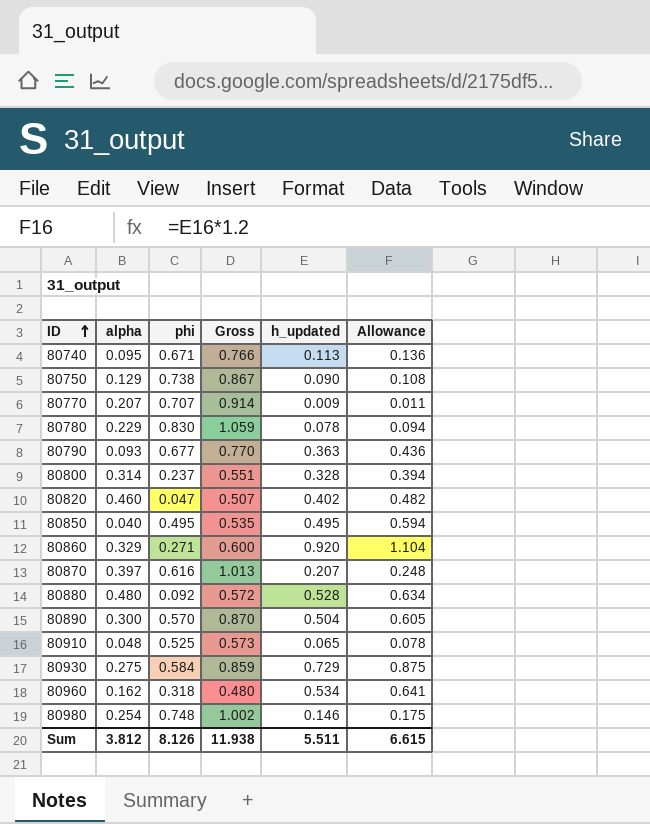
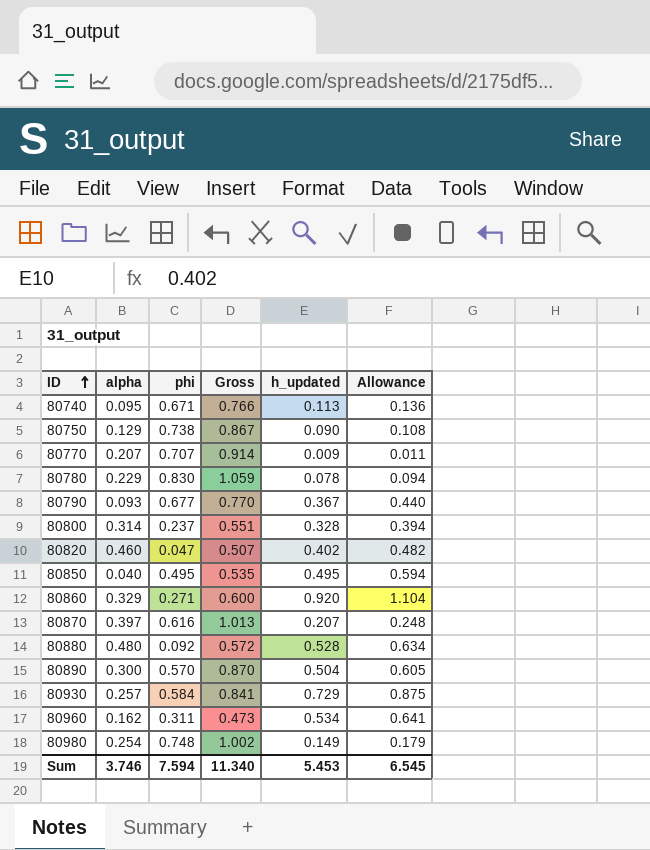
row 80910: 0.048 | 0.525 | 0.573 | 0.065 | 0.078 -> none
80790 | h_updated: 0.363 -> 0.367
80790 | Allowance: 0.436 -> 0.440
80930 | alpha: 0.275 -> 0.257
80930 | Gross: 0.859 -> 0.841
80960 | phi: 0.318 -> 0.311
80960 | Gross: 0.480 -> 0.473
80980 | h_updated: 0.146 -> 0.149
80980 | Allowance: 0.175 -> 0.179
Sum | alpha: 3.812 -> 3.746
Sum | phi: 8.126 -> 7.594
Sum | Gross: 11.938 -> 11.340
Sum | h_updated: 5.511 -> 5.453
Sum | Allowance: 6.615 -> 6.545

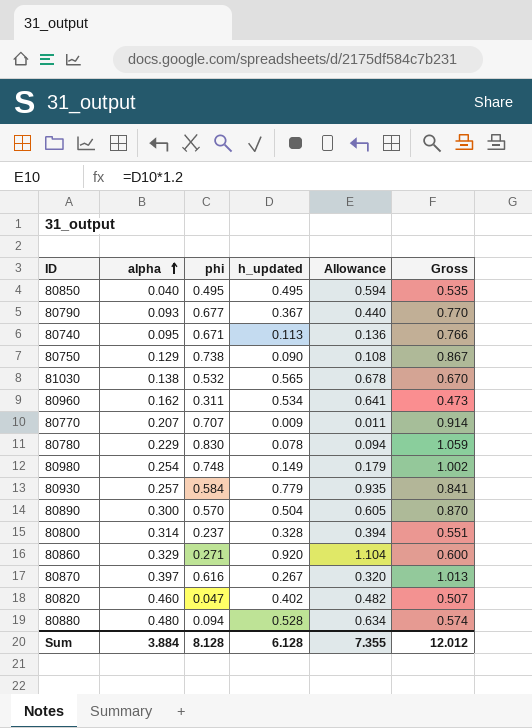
row order: ID ascending -> alpha ascending
column Gross | position: 4 -> 6
row 81030: none -> 0.138 | 0.532 | 0.565 | 0.678 | 0.670
80930 | h_updated: 0.729 -> 0.779
80930 | Allowance: 0.875 -> 0.935
80870 | h_updated: 0.207 -> 0.267
80870 | Allowance: 0.248 -> 0.320
80880 | phi: 0.092 -> 0.094
80880 | Gross: 0.572 -> 0.574
Sum | alpha: 3.746 -> 3.884
Sum | phi: 7.594 -> 8.128
Sum | h_updated: 5.453 -> 6.128
Sum | Allowance: 6.545 -> 7.355
Sum | Gross: 11.340 -> 12.012

